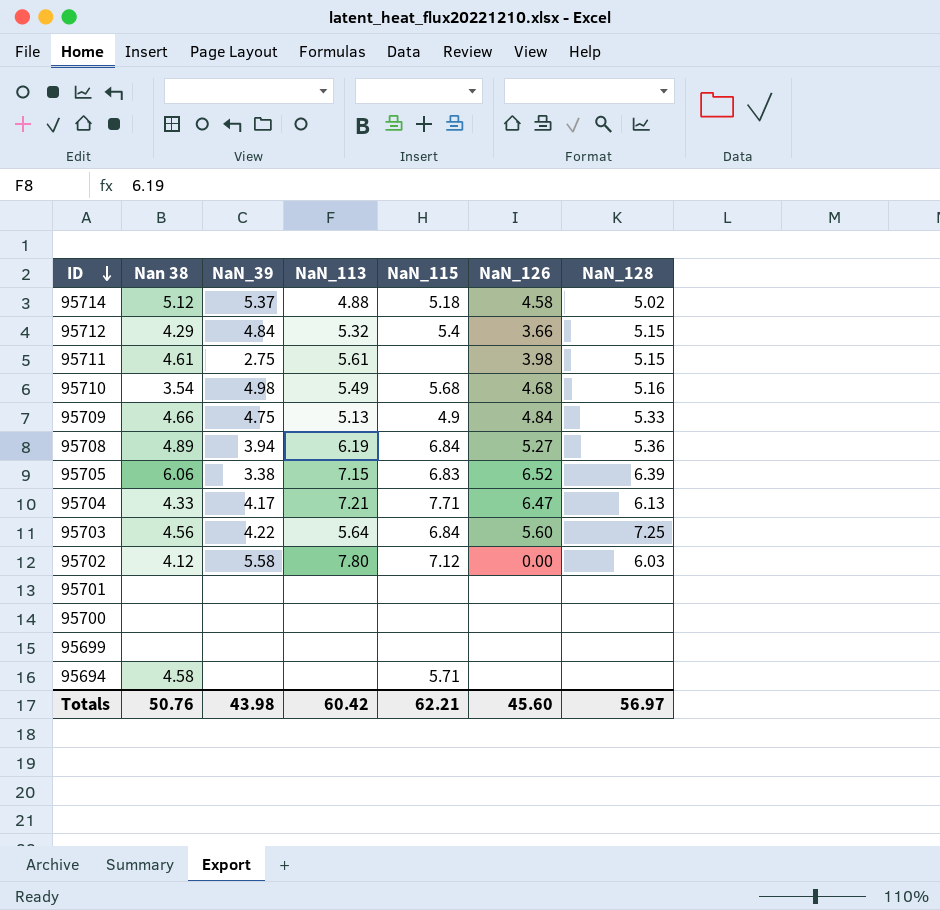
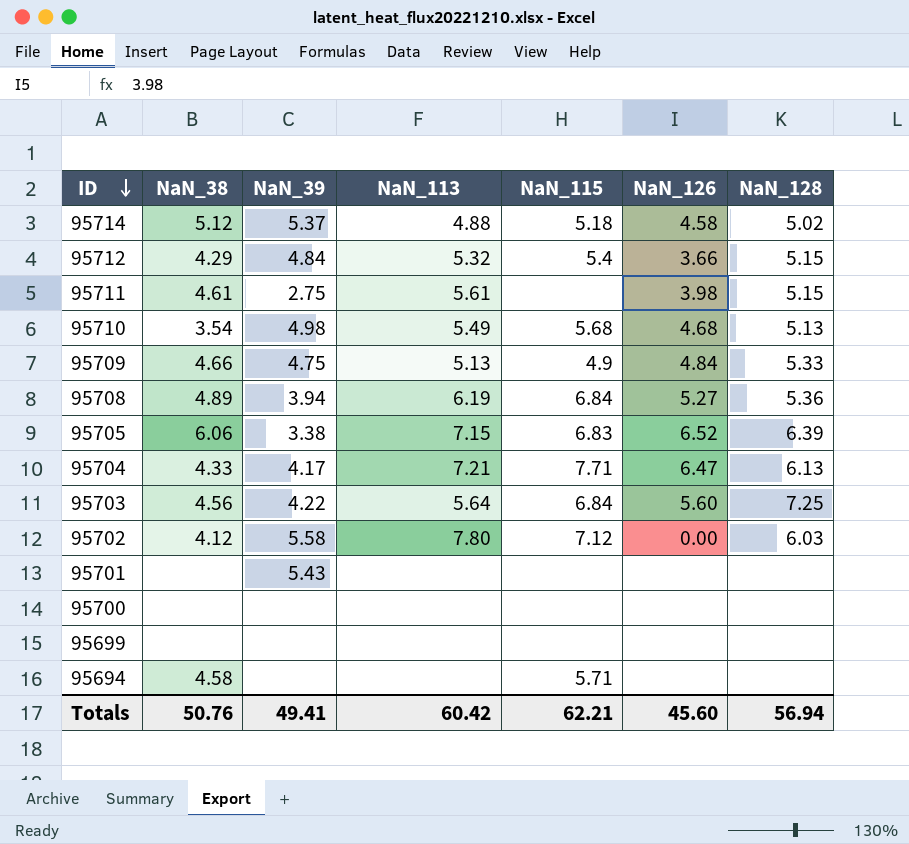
column name: Nan 38 -> NaN_38
95710 | NaN_128: 5.16 -> 5.13
95701 | NaN_39: none -> 5.43
Totals | NaN_39: 43.98 -> 49.41
Totals | NaN_128: 56.97 -> 56.94

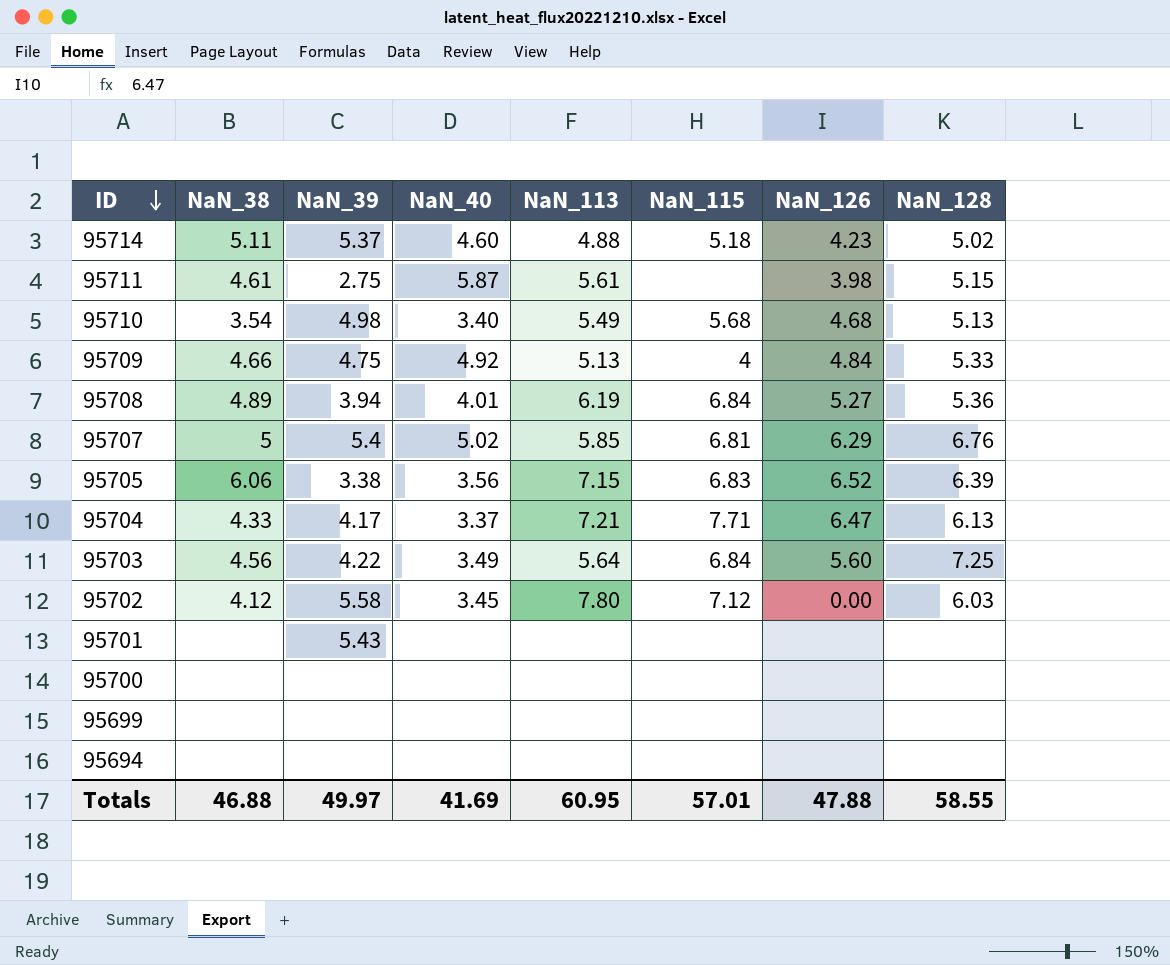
column NaN_40 | position: none -> 4
row 95712: 4.29 | 4.84 | 5.32 | 5.4 | 3.66 | 5.15 -> none
95714 | NaN_38: 5.12 -> 5.11
95714 | NaN_126: 4.58 -> 4.23
95709 | NaN_115: 4.9 -> 4
row 95707: none -> 5 | 5.4 | 5.02 | 5.85 | 6.81 | 6.29 | 6.76
95694 | NaN_38: 4.58 -> none
95694 | NaN_115: 5.71 -> none
Totals | NaN_38: 50.76 -> 46.88
Totals | NaN_39: 49.41 -> 49.97
Totals | NaN_113: 60.42 -> 60.95
Totals | NaN_115: 62.21 -> 57.01
Totals | NaN_126: 45.60 -> 47.88
Totals | NaN_128: 56.94 -> 58.55

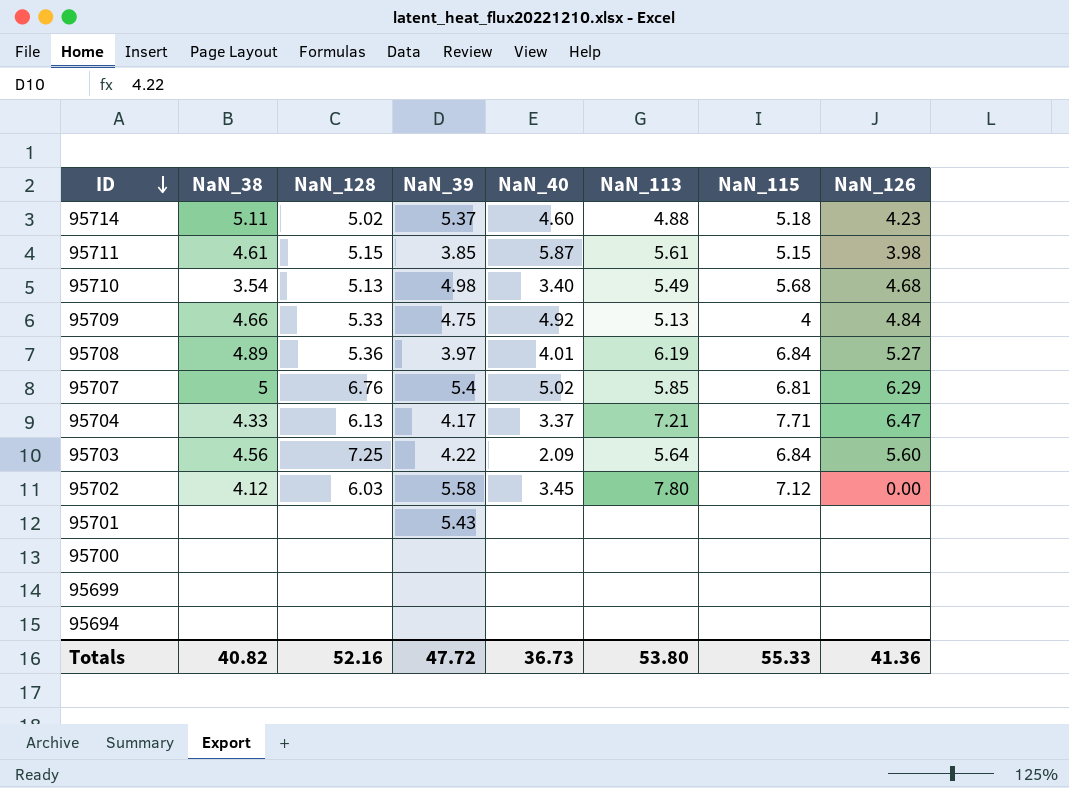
column NaN_128 | position: 8 -> 3
row 95705: 6.06 | 3.38 | 3.56 | 7.15 | 6.83 | 6.52 | 6.39 -> none
95711 | NaN_39: 2.75 -> 3.85
95711 | NaN_115: none -> 5.15
95708 | NaN_39: 3.94 -> 3.97
95703 | NaN_40: 3.49 -> 2.09
Totals | NaN_38: 46.88 -> 40.82
Totals | NaN_128: 58.55 -> 52.16
Totals | NaN_39: 49.97 -> 47.72
Totals | NaN_40: 41.69 -> 36.73
Totals | NaN_113: 60.95 -> 53.80
Totals | NaN_115: 57.01 -> 55.33
Totals | NaN_126: 47.88 -> 41.36

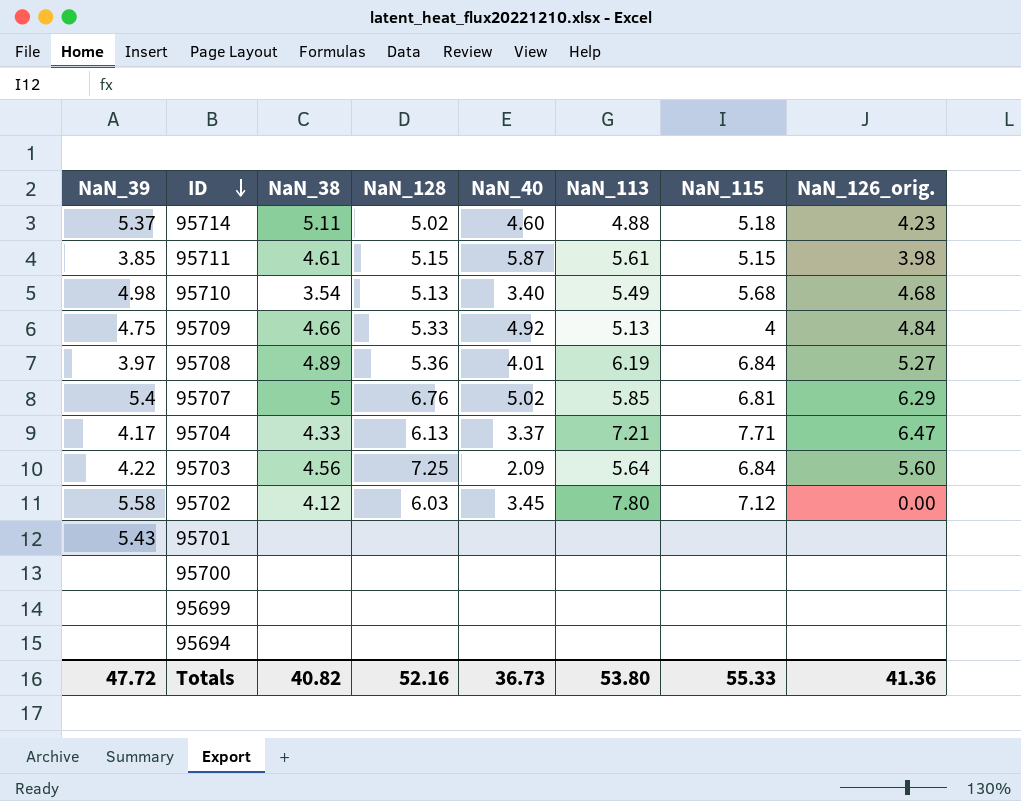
column NaN_39 | position: 4 -> 1
column name: NaN_126 -> NaN_126_orig.

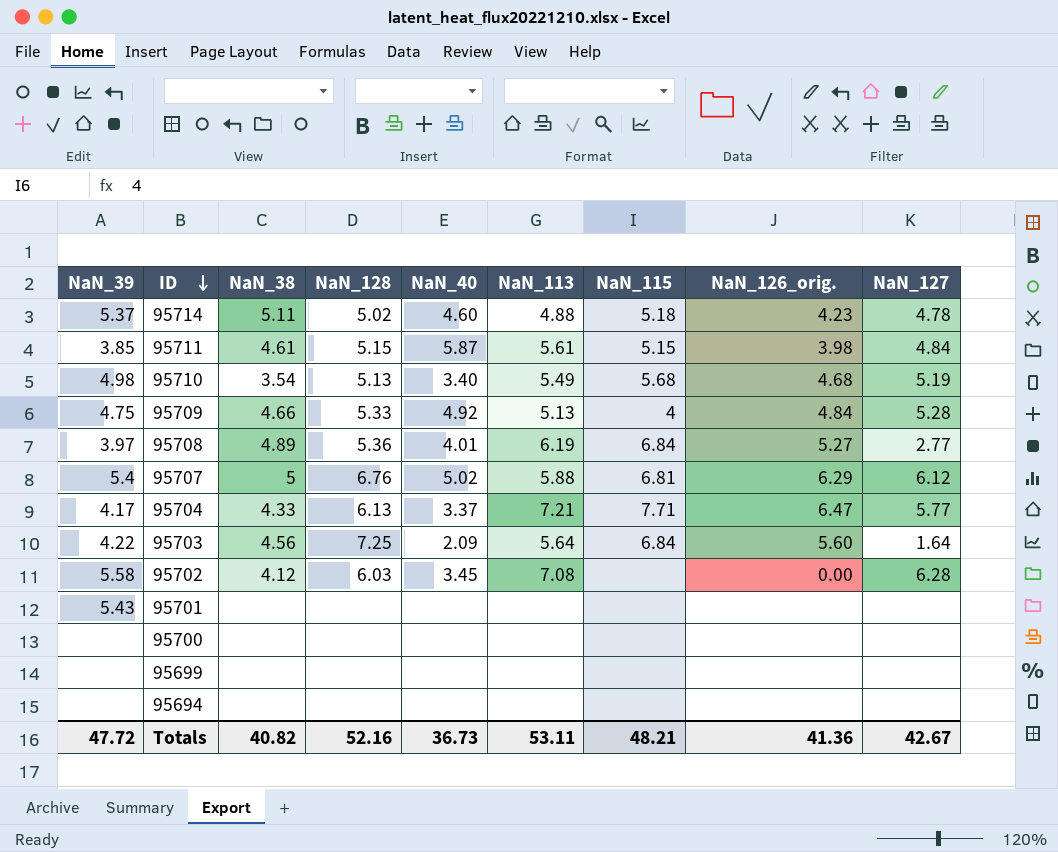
column NaN_127 | position: none -> 9
95707 | NaN_113: 5.85 -> 5.88
95702 | NaN_113: 7.80 -> 7.08
95702 | NaN_115: 7.12 -> none
Totals | NaN_113: 53.80 -> 53.11
Totals | NaN_115: 55.33 -> 48.21

